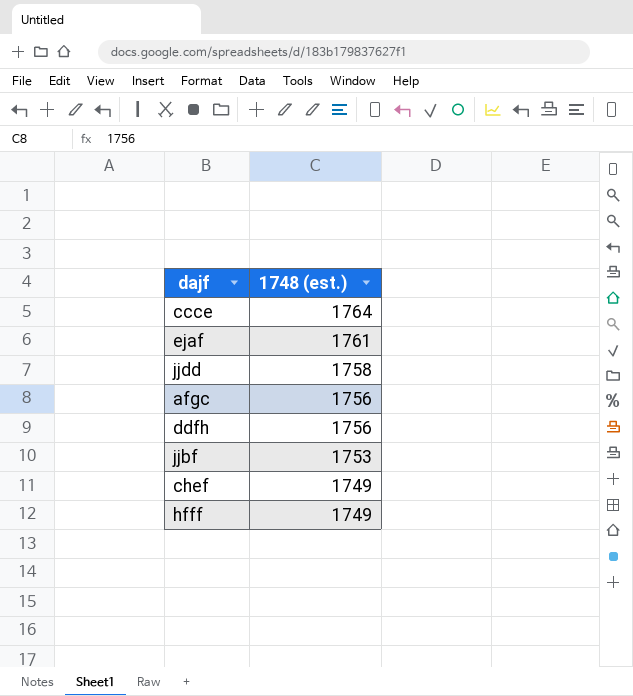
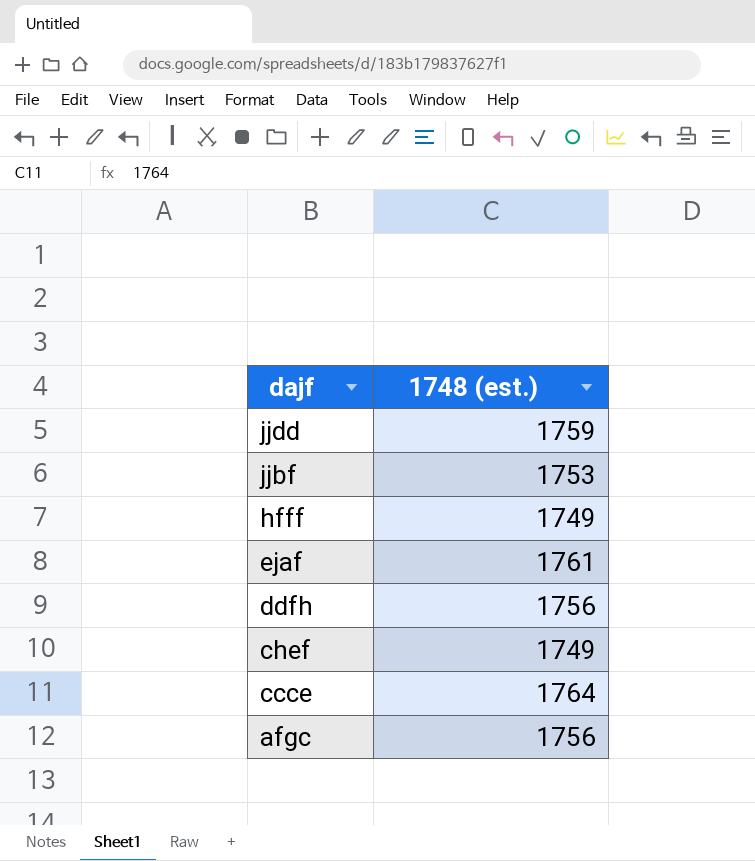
row order: 1748 (est.) descending -> dajf descending
jjdd | 1748 (est.): 1758 -> 1759

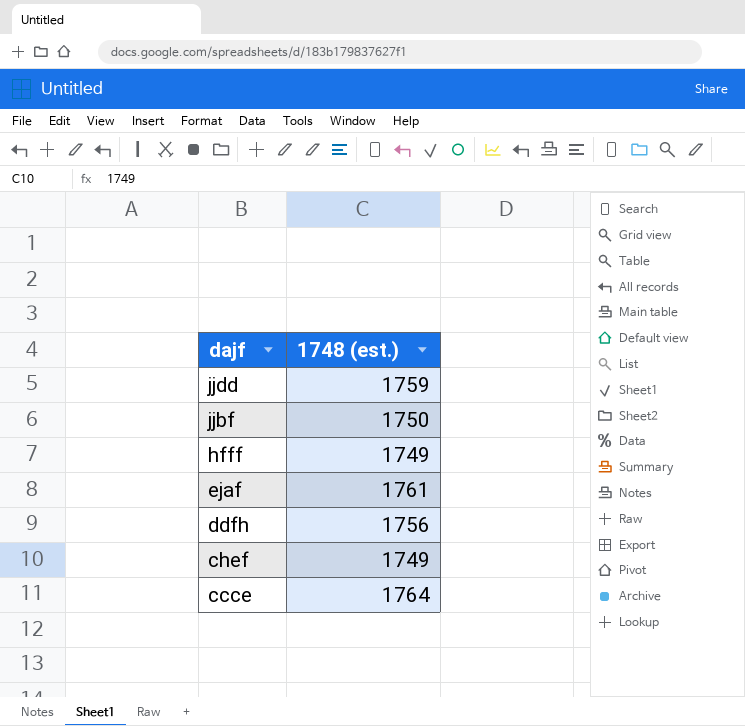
row afgc: 1756 -> none
jjbf | 1748 (est.): 1753 -> 1750

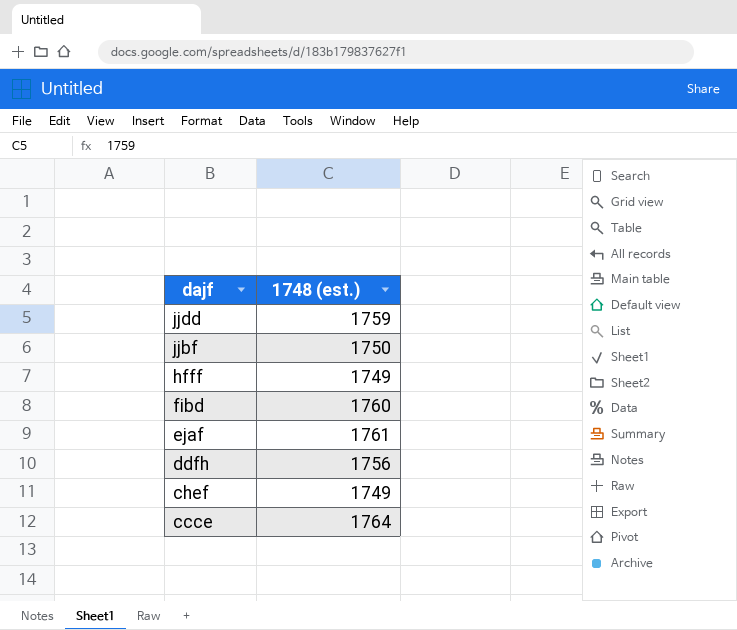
row fibd: none -> 1760

